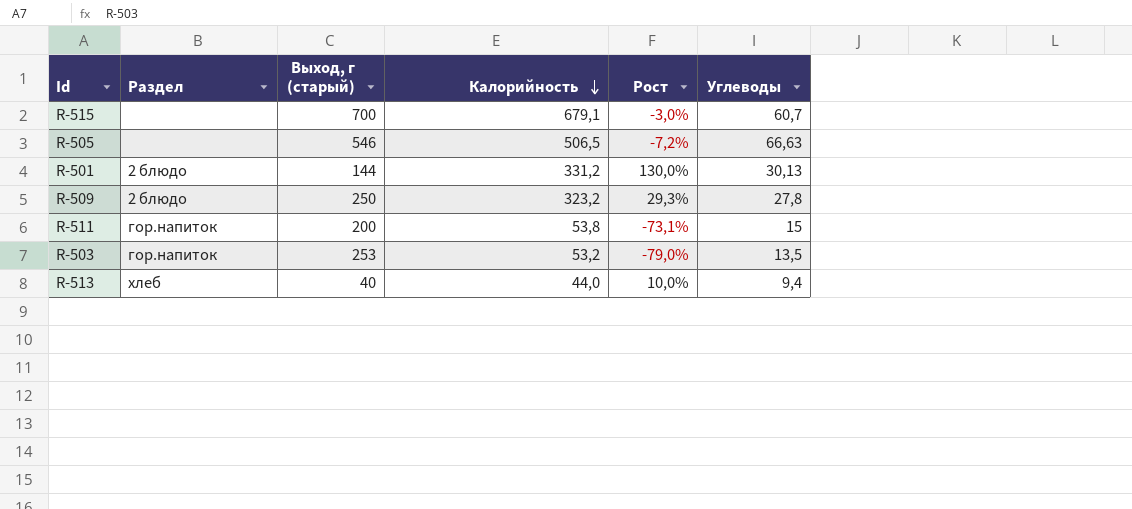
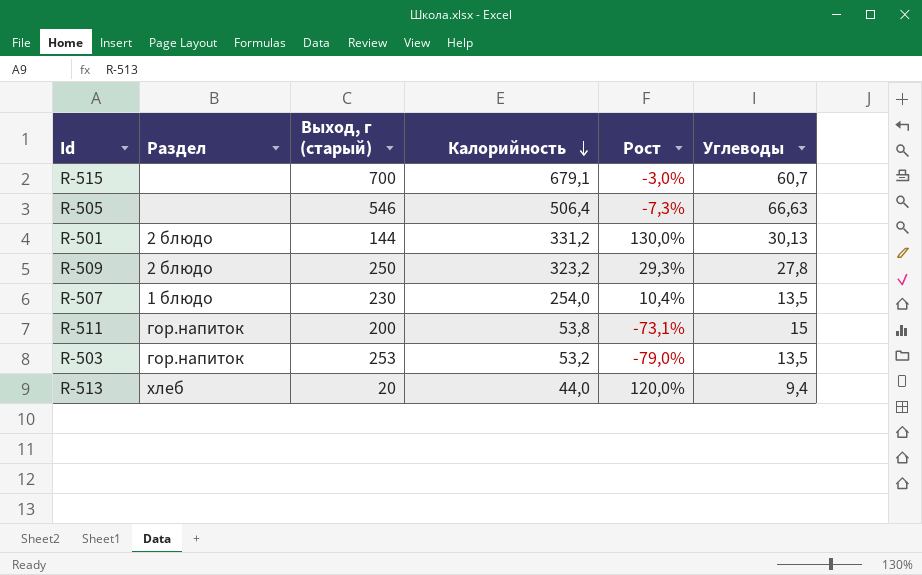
R-505 | Калорийность: 506,5 -> 506,4
R-505 | Рост: -7,2% -> -7,3%
row R-507: none -> 1 блюдо | 230 | 254,0 | 10,4% | 13,5
R-513 | Выход, г (старый): 40 -> 20
R-513 | Рост: 10,0% -> 120,0%

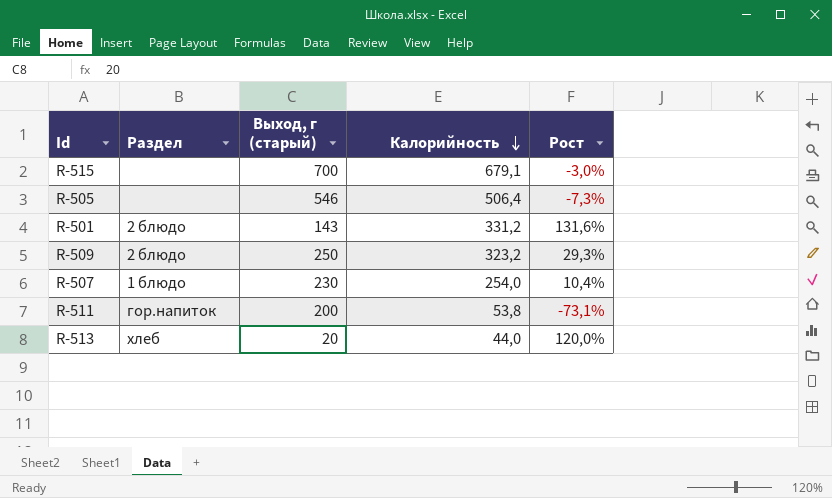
column Углеводы | position: 6 -> none
row R-503: гор.напиток | 253 | 53,2 | -79,0% | 13,5 -> none
R-501 | Выход, г (старый): 144 -> 143
R-501 | Рост: 130,0% -> 131,6%

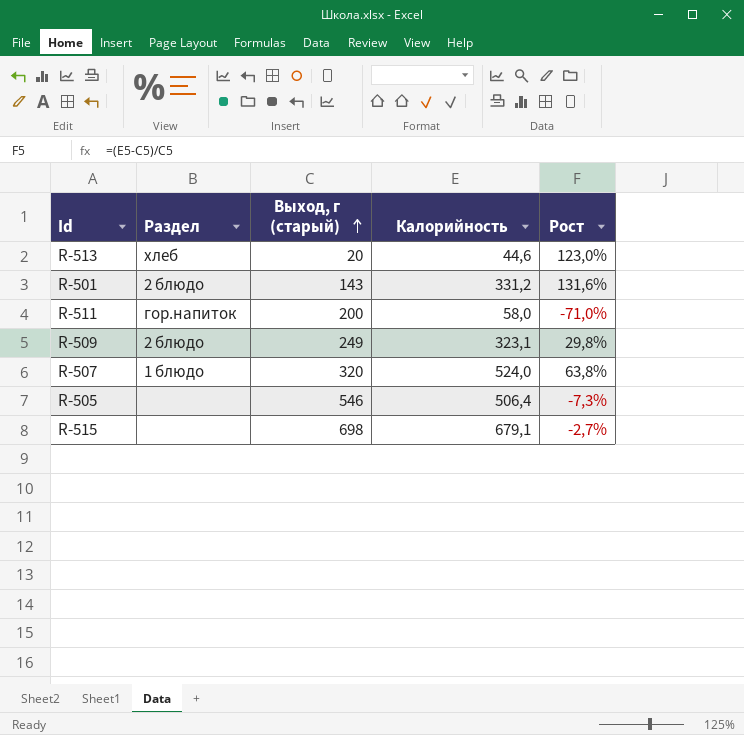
row order: Калорийность descending -> Выход, г (старый) ascending
R-513 | Калорийность: 44,0 -> 44,6
R-513 | Рост: 120,0% -> 123,0%
R-511 | Калорийность: 53,8 -> 58,0
R-511 | Рост: -73,1% -> -71,0%
R-509 | Выход, г (старый): 250 -> 249
R-509 | Калорийность: 323,2 -> 323,1
R-509 | Рост: 29,3% -> 29,8%
R-507 | Выход, г (старый): 230 -> 320
R-507 | Калорийность: 254,0 -> 524,0
R-507 | Рост: 10,4% -> 63,8%
R-515 | Выход, г (старый): 700 -> 698
R-515 | Рост: -3,0% -> -2,7%

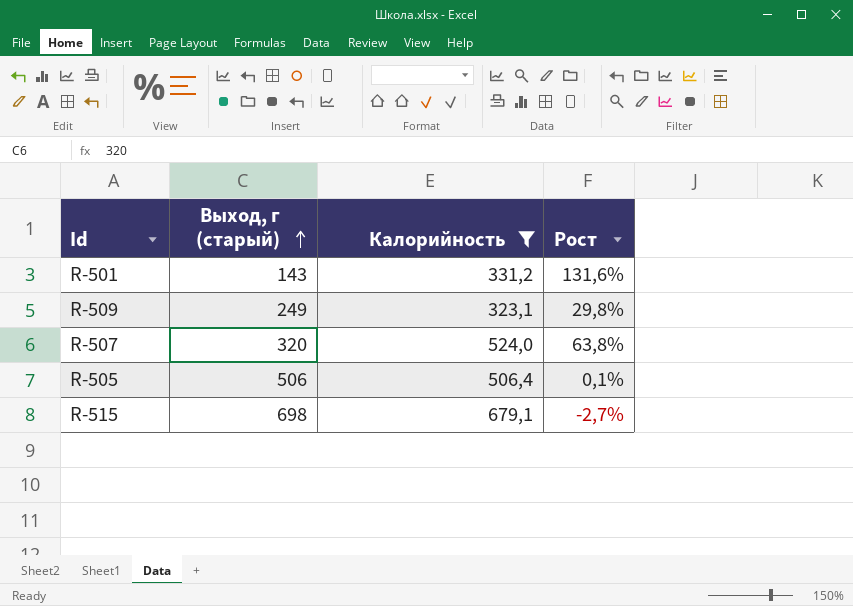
filter: none -> Калорийность >= 323,1
column Раздел | position: 2 -> none
R-505 | Выход, г (старый): 546 -> 506
R-505 | Рост: -7,3% -> 0,1%

